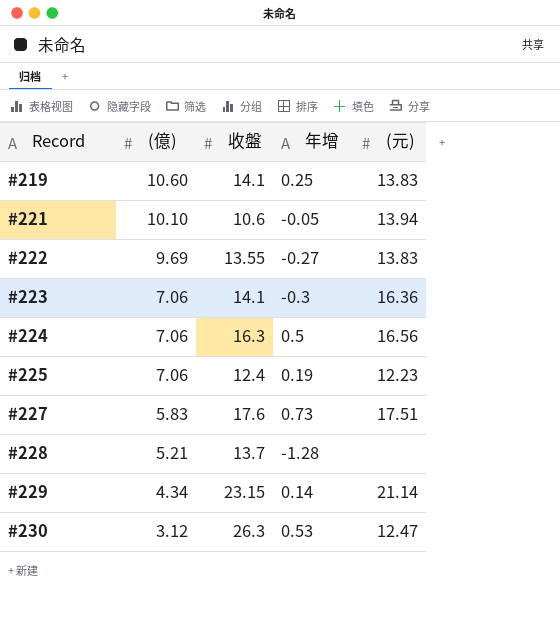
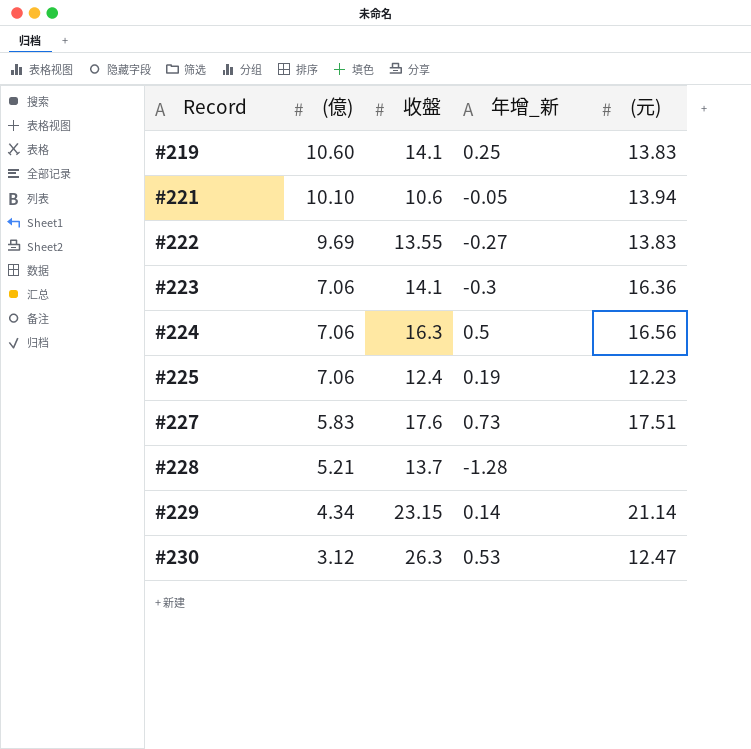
column name: 年增 -> 年增_新

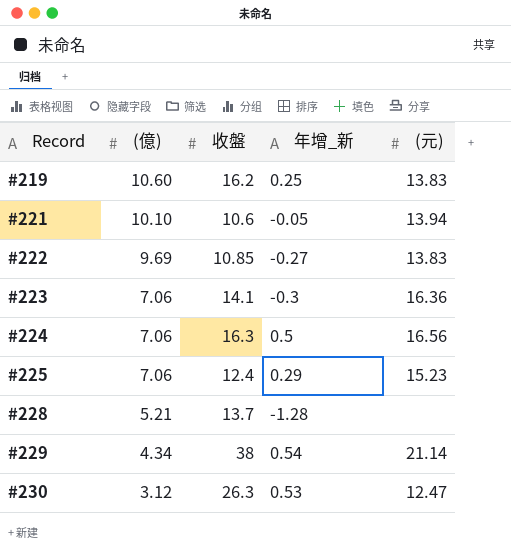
row #227: 5.83 | 17.6 | 0.73 | 17.51 -> none
#219 | 收盤: 14.1 -> 16.2
#222 | 收盤: 13.55 -> 10.85
#225 | 年增_新: 0.19 -> 0.29
#225 | (元): 12.23 -> 15.23
#229 | 收盤: 23.15 -> 38
#229 | 年增_新: 0.14 -> 0.54

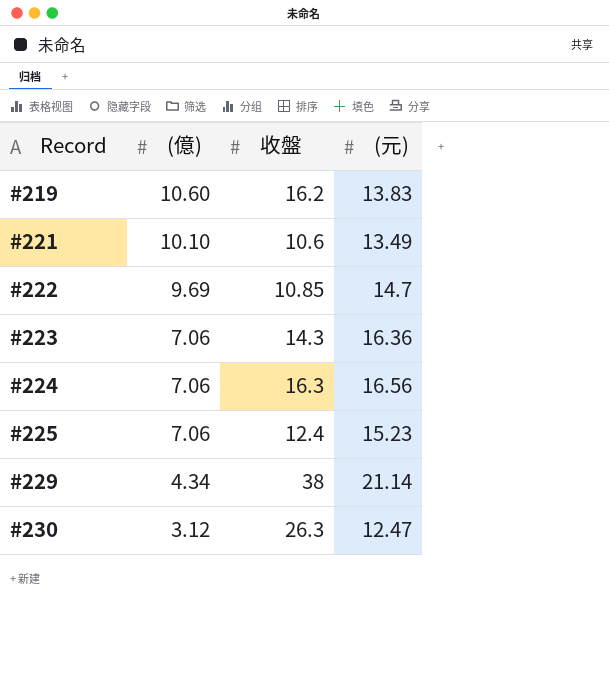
column 年增_新 | position: 4 -> none
row #228: 5.21 | 13.7 | -1.28 | none -> none
#221 | (元): 13.94 -> 13.49
#222 | (元): 13.83 -> 14.7
#223 | 收盤: 14.1 -> 14.3

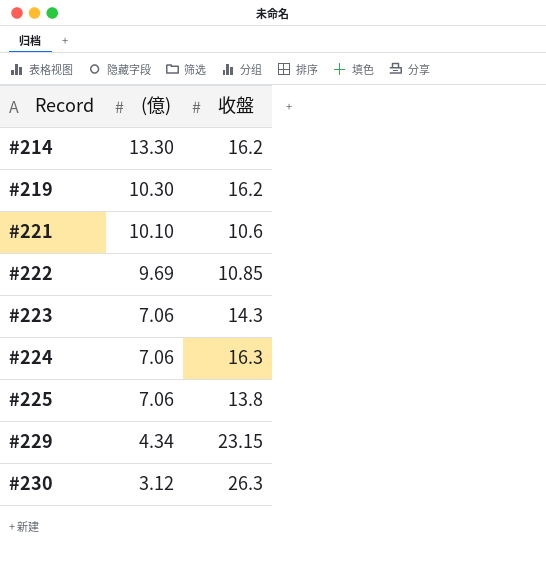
column (元) | position: 4 -> none
row #214: none -> 13.30 | 16.2
#219 | (億): 10.60 -> 10.30
#225 | 收盤: 12.4 -> 13.8
#229 | 收盤: 38 -> 23.15

